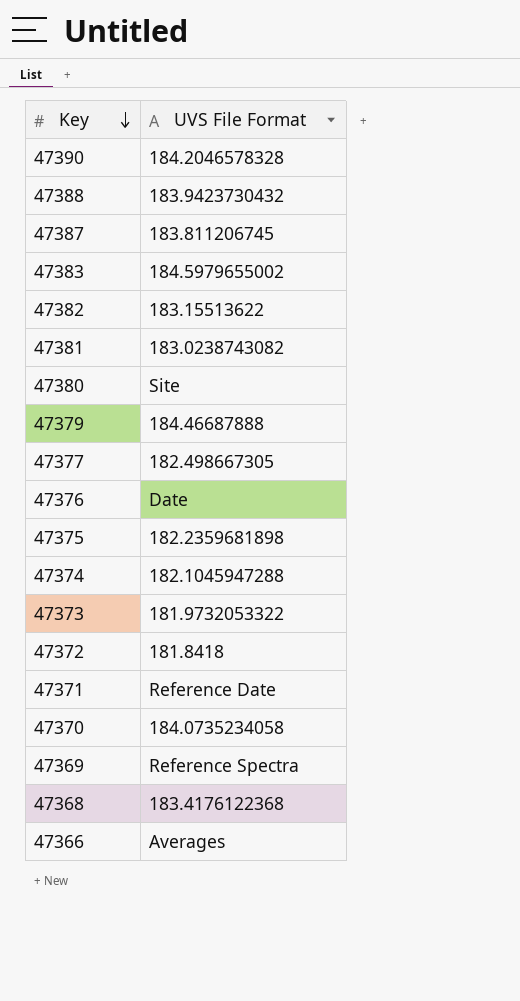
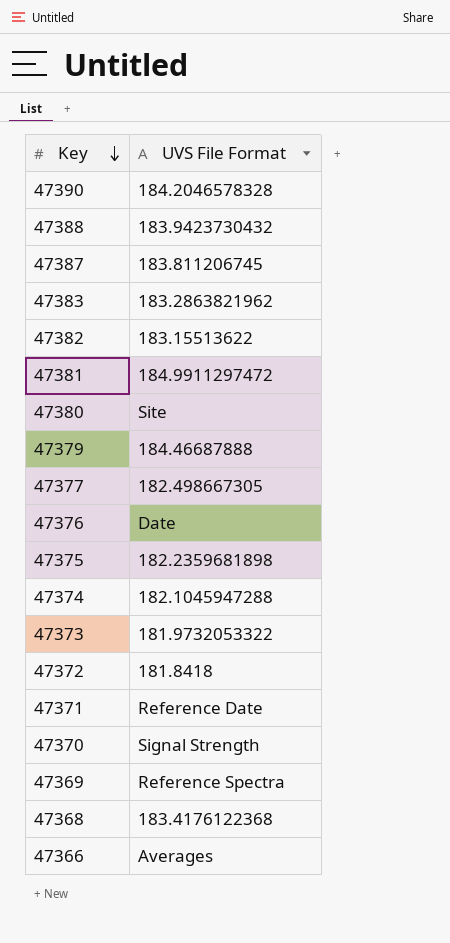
47383 | UVS File Format: 184.5979655002 -> 183.2863821962
47381 | UVS File Format: 183.0238743082 -> 184.9911297472
47370 | UVS File Format: 184.0735234058 -> Signal Strength

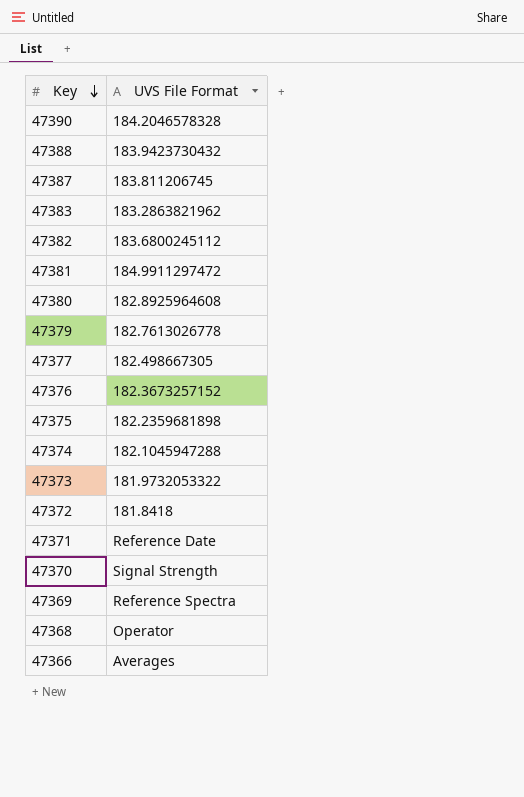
47382 | UVS File Format: 183.15513622 -> 183.6800245112
47380 | UVS File Format: Site -> 182.8925964608
47379 | UVS File Format: 184.46687888 -> 182.7613026778
47376 | UVS File Format: Date -> 182.3673257152
47368 | UVS File Format: 183.4176122368 -> Operator

